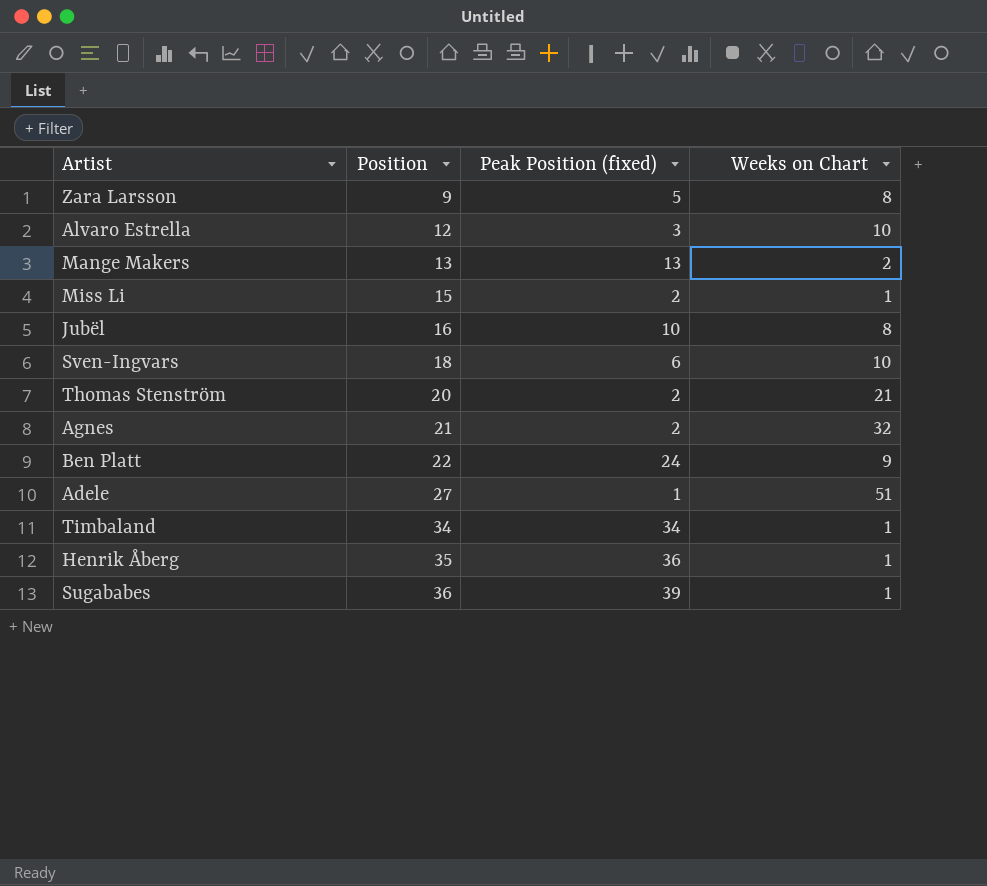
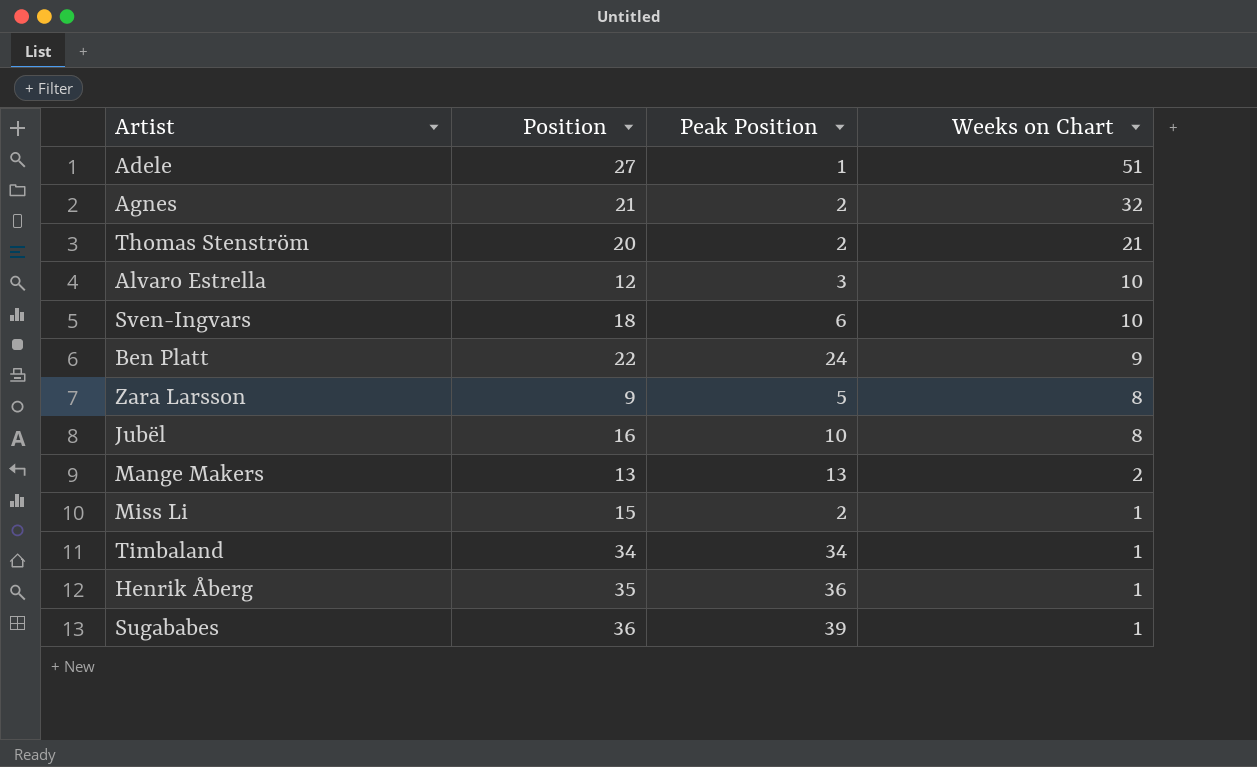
row order: Position ascending -> Weeks on Chart descending
column name: Peak Position (fixed) -> Peak Position

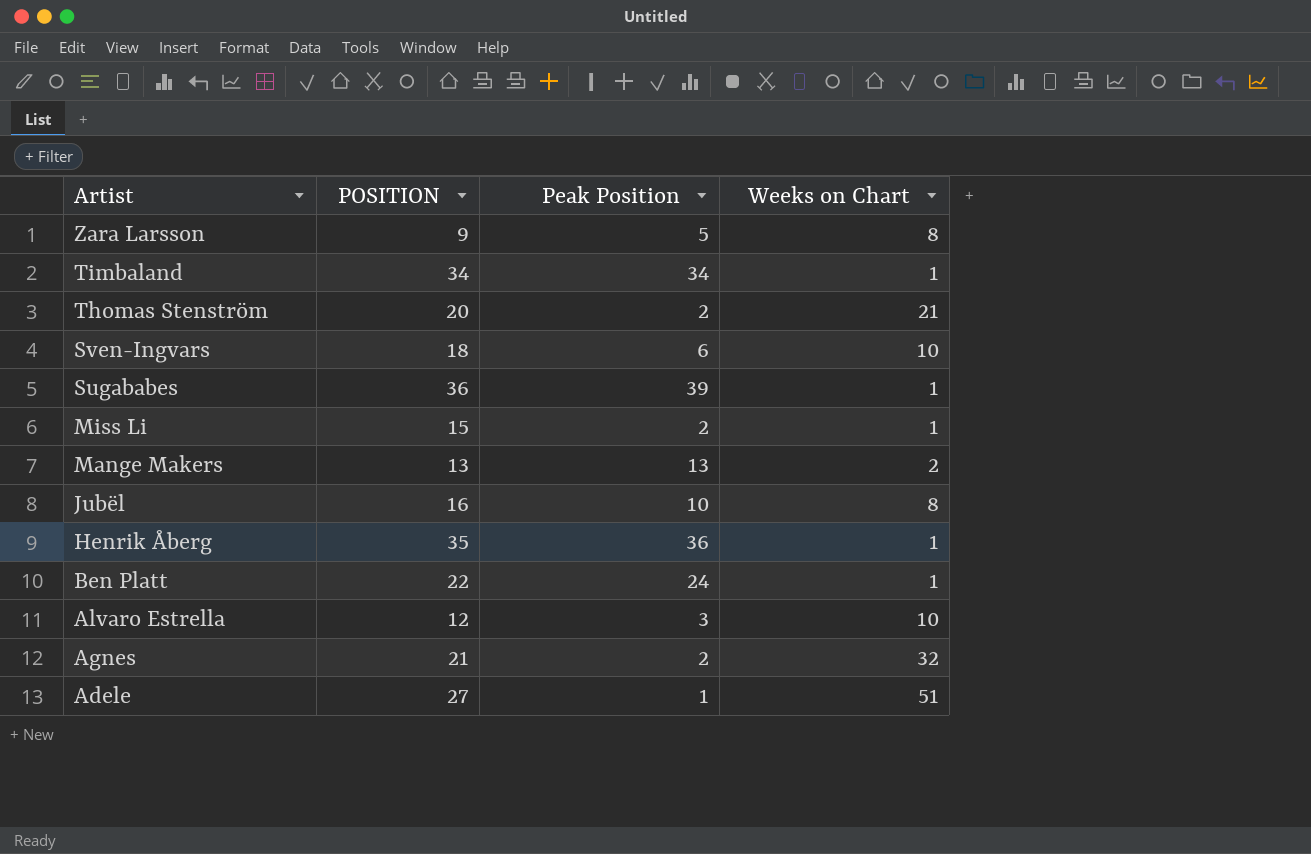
row order: Weeks on Chart descending -> Artist descending
column name: Position -> POSITION
Ben Platt | Weeks on Chart: 9 -> 1

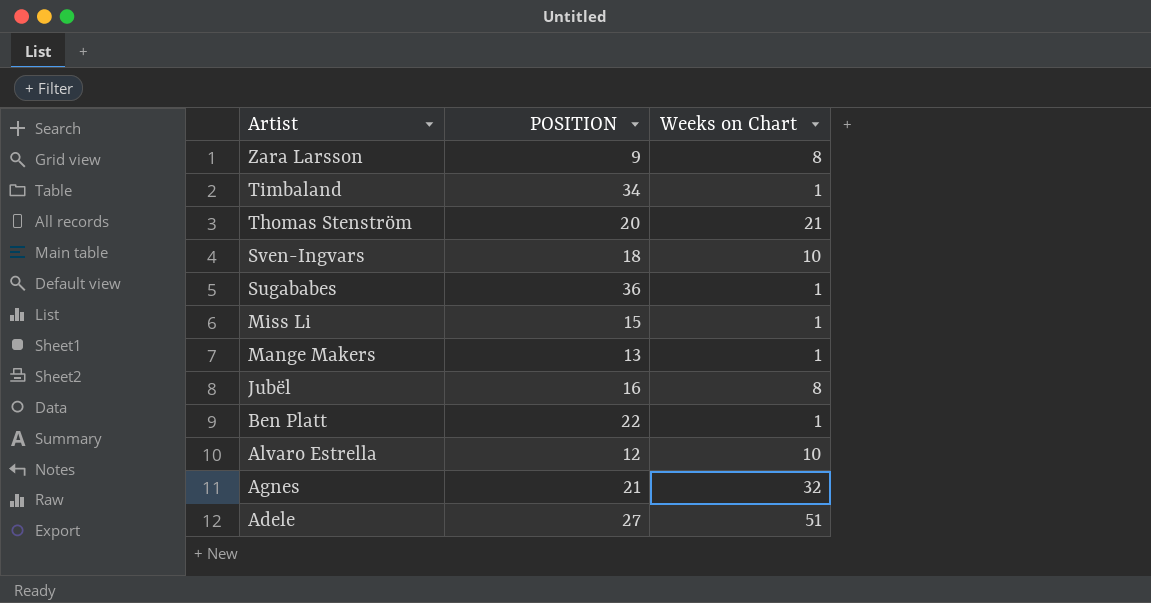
column Peak Position | position: 3 -> none
row Henrik Åberg: 35 | 36 | 1 -> none
Mange Makers | Weeks on Chart: 2 -> 1

